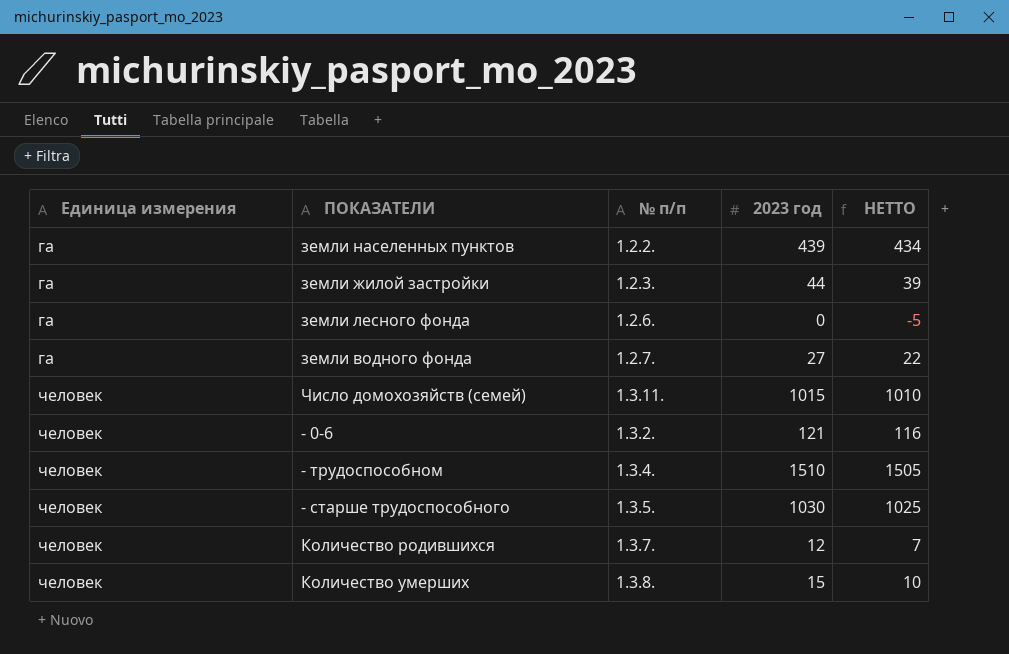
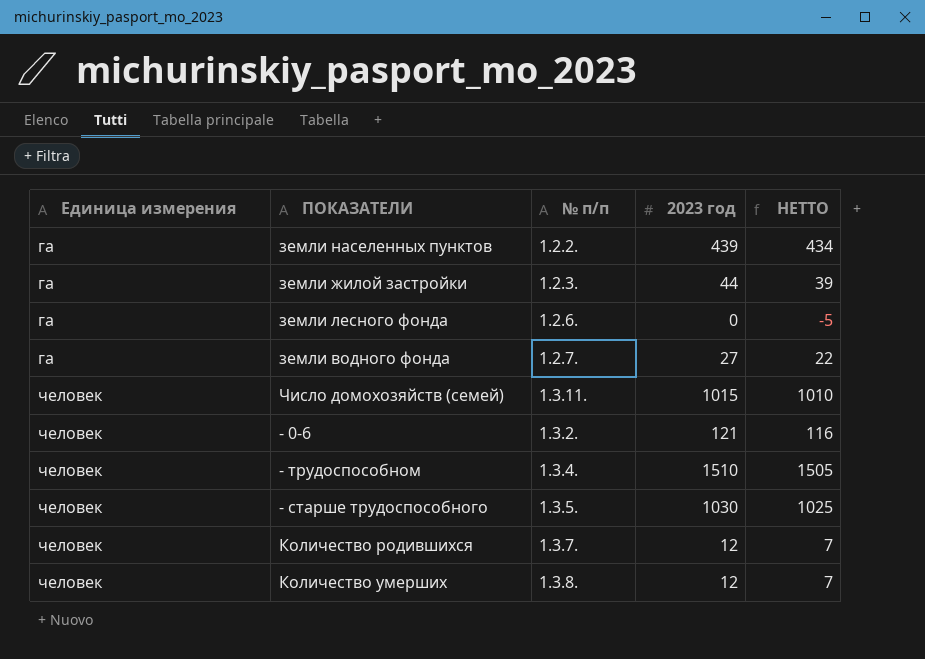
Количество умерших | 2023 год: 15 -> 12
Количество умерших | НЕТТО: 10 -> 7

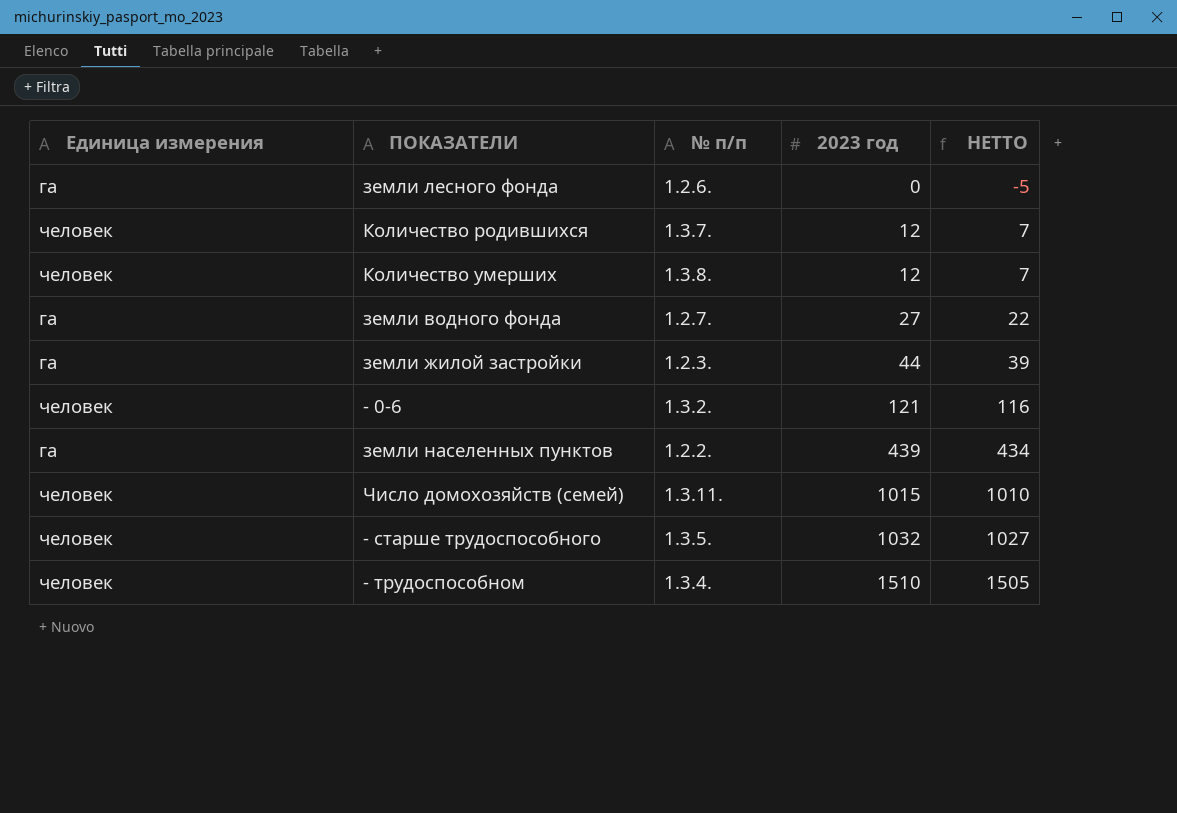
row order: Единица измерения ascending -> 2023 год ascending
- старше трудоспособного | 2023 год: 1030 -> 1032
- старше трудоспособного | НЕТТО: 1025 -> 1027

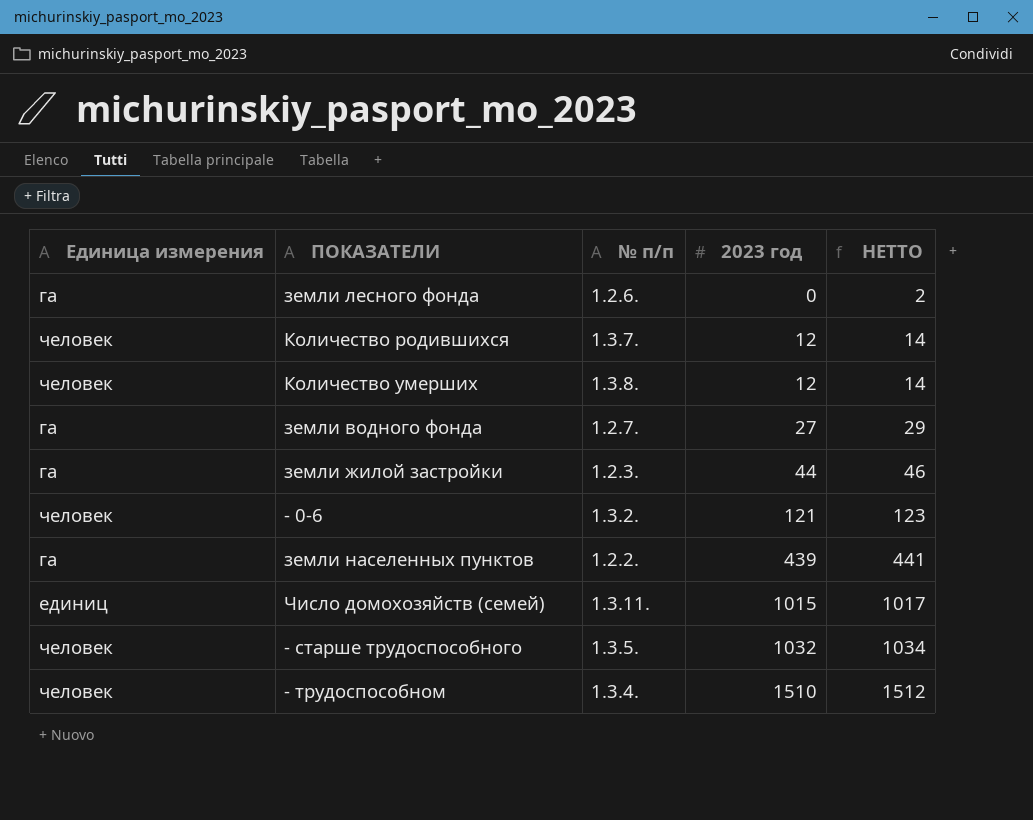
column НЕТТО | formula: [2023 год] - 5 -> [2023 год] + 2
Число домохозяйств (семей) | Единица измерения: человек -> единиц

